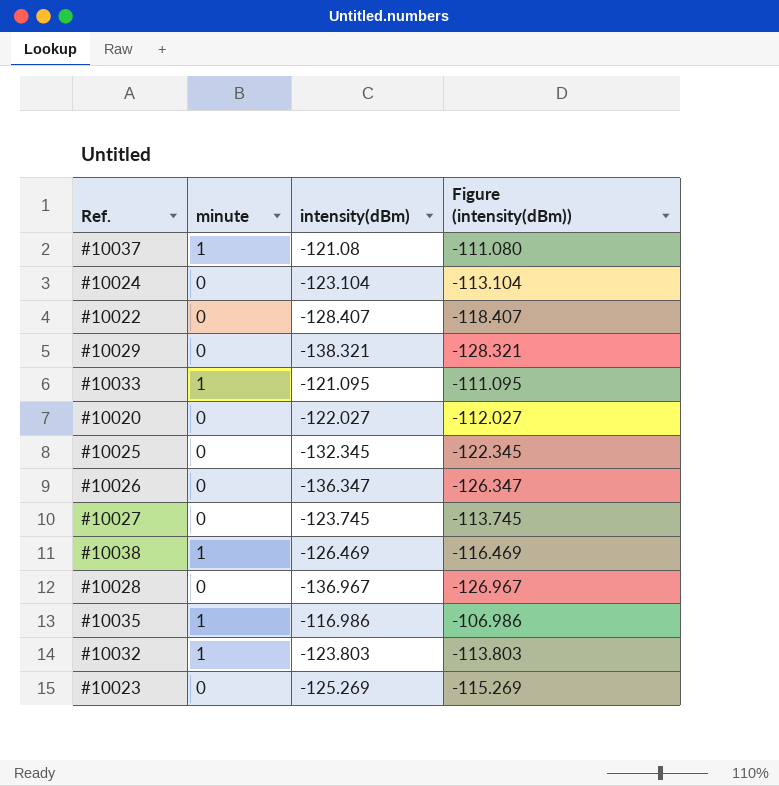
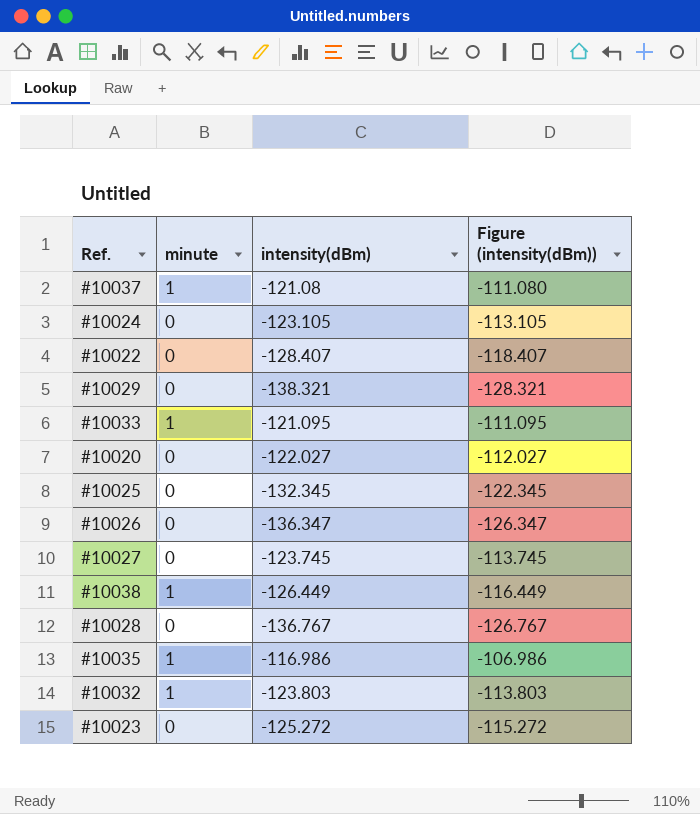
#10024 | intensity(dBm): -123.104 -> -123.105
#10024 | Figure (intensity(dBm)): -113.104 -> -113.105
#10038 | intensity(dBm): -126.469 -> -126.449
#10038 | Figure (intensity(dBm)): -116.469 -> -116.449
#10028 | intensity(dBm): -136.967 -> -136.767
#10028 | Figure (intensity(dBm)): -126.967 -> -126.767
#10023 | intensity(dBm): -125.269 -> -125.272
#10023 | Figure (intensity(dBm)): -115.269 -> -115.272

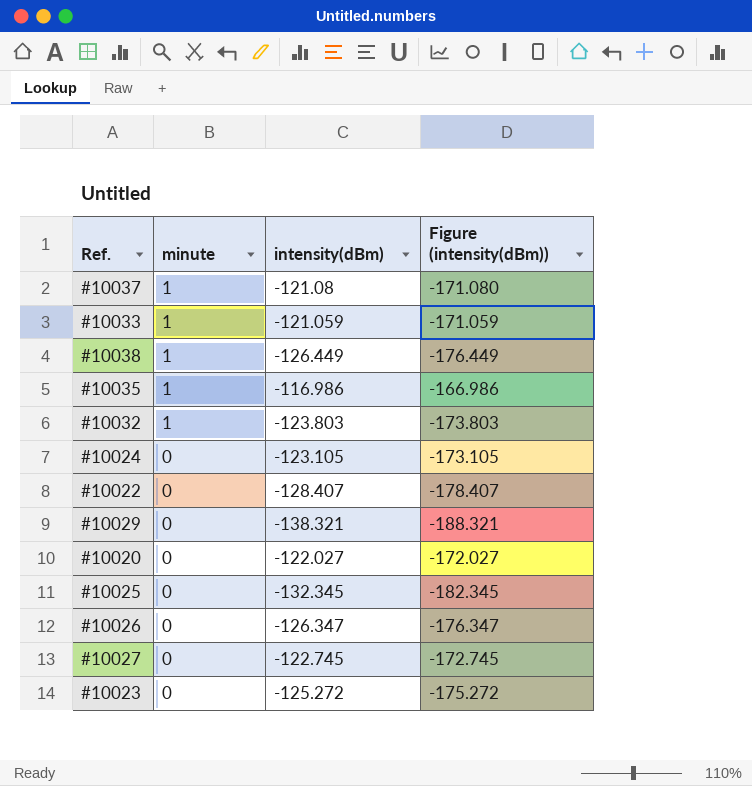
row order: none -> minute descending
column Figure (intensity(dBm)) | formula: [intensity(dBm)] + 10 -> [intensity(dBm)] - 50
row #10028: 0 | -136.767 | -126.767 -> none
#10033 | intensity(dBm): -121.095 -> -121.059
#10026 | intensity(dBm): -136.347 -> -126.347
#10027 | intensity(dBm): -123.745 -> -122.745

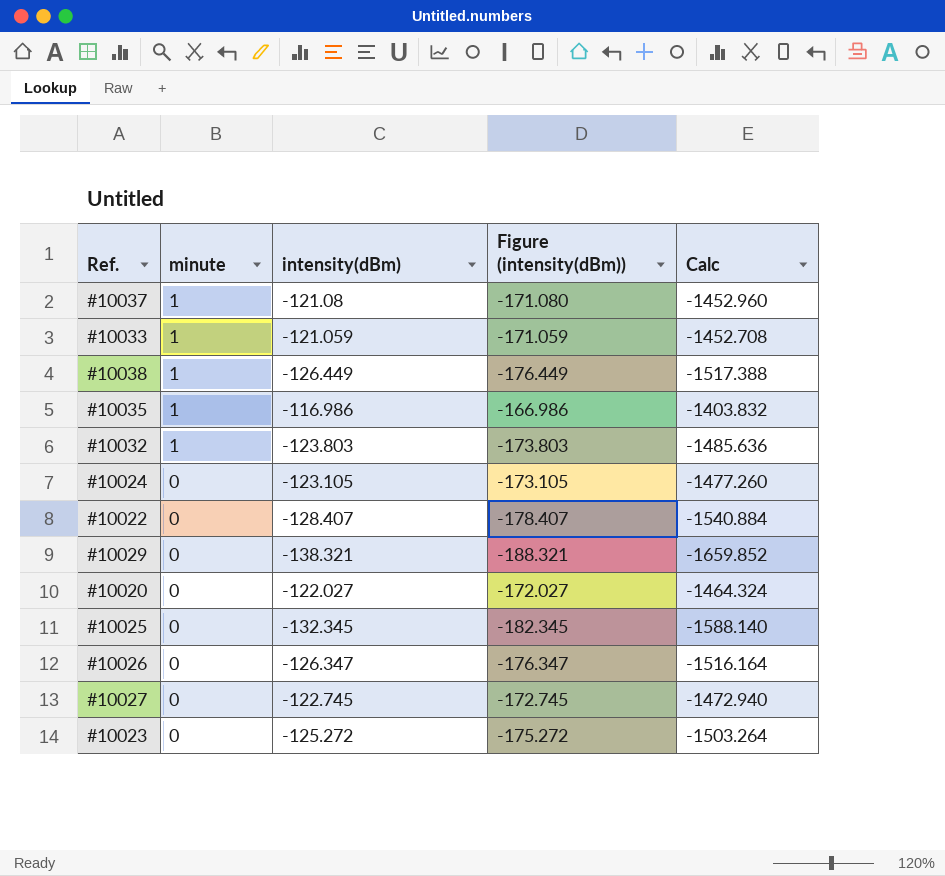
column Calc | formula: none -> [intensity(dBm)] * 12

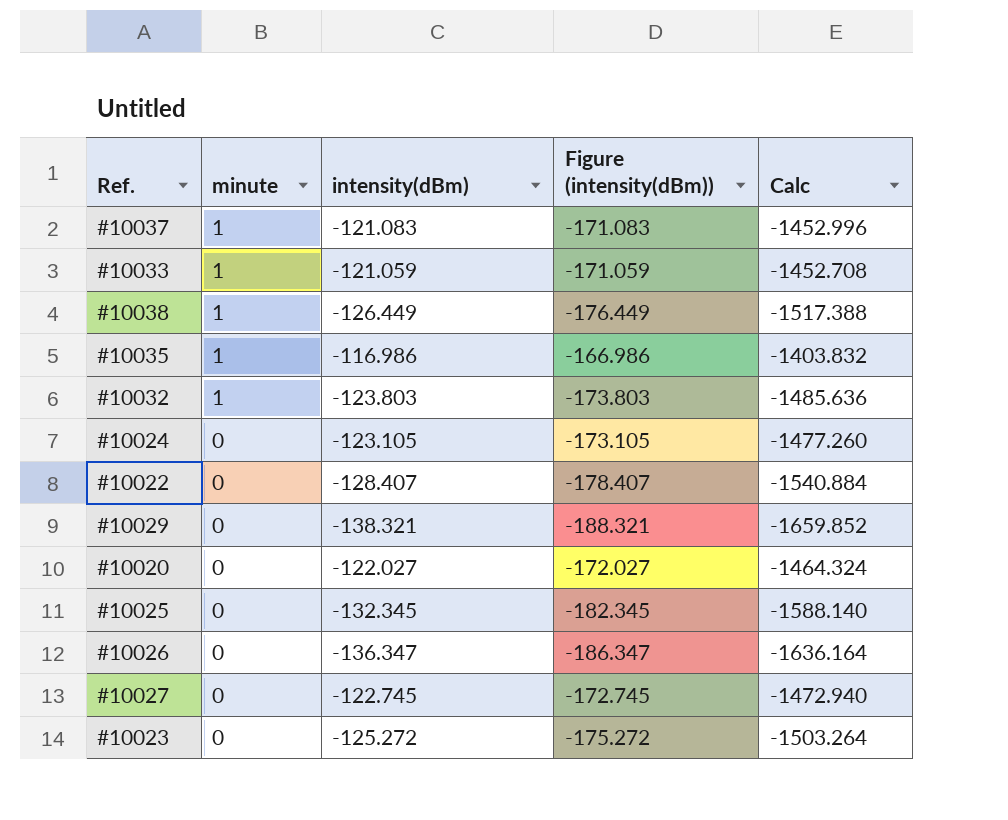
#10037 | intensity(dBm): -121.08 -> -121.083
#10037 | Figure (intensity(dBm)): -171.080 -> -171.083
#10037 | Calc: -1452.960 -> -1452.996
#10026 | intensity(dBm): -126.347 -> -136.347
#10026 | Figure (intensity(dBm)): -176.347 -> -186.347
#10026 | Calc: -1516.164 -> -1636.164

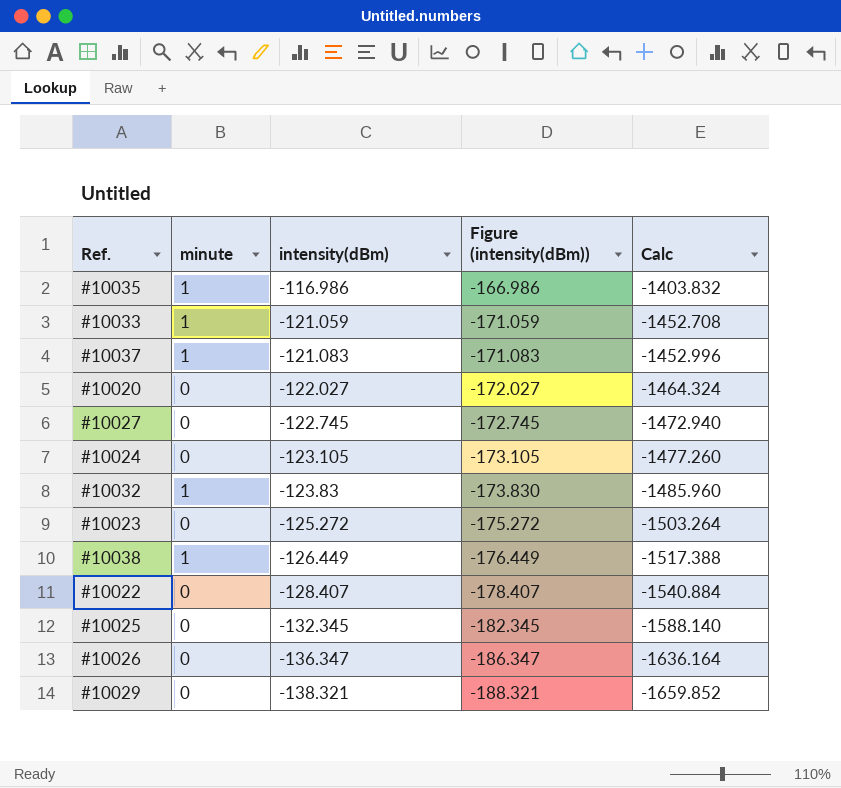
row order: minute descending -> intensity(dBm) descending
#10032 | intensity(dBm): -123.803 -> -123.83
#10032 | Figure (intensity(dBm)): -173.803 -> -173.830
#10032 | Calc: -1485.636 -> -1485.960

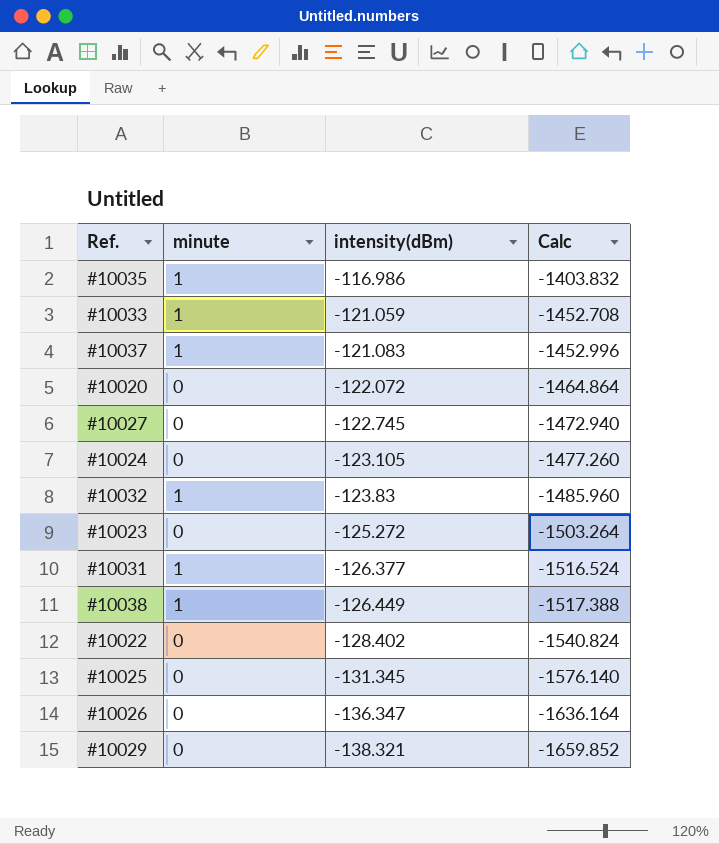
column Figure (intensity(dBm)) | formula: [intensity(dBm)] - 50 -> none
#10020 | intensity(dBm): -122.027 -> -122.072
#10020 | Calc: -1464.324 -> -1464.864
row #10031: none -> 1 | -126.377 | -1516.524
#10022 | intensity(dBm): -128.407 -> -128.402
#10022 | Calc: -1540.884 -> -1540.824
#10025 | intensity(dBm): -132.345 -> -131.345
#10025 | Calc: -1588.140 -> -1576.140

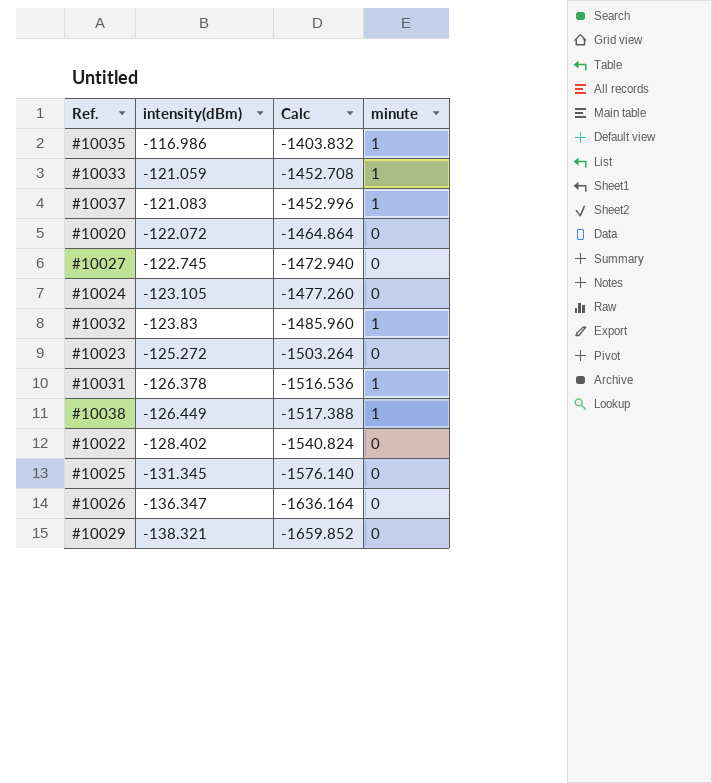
column minute | position: 2 -> 4
#10031 | intensity(dBm): -126.377 -> -126.378
#10031 | Calc: -1516.524 -> -1516.536

